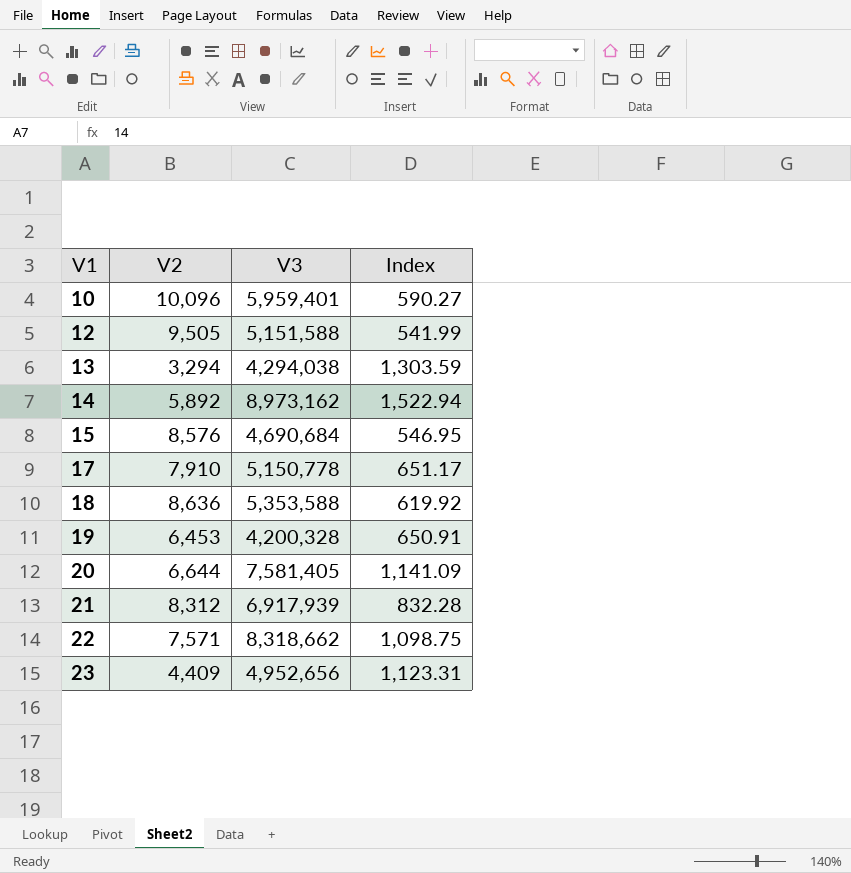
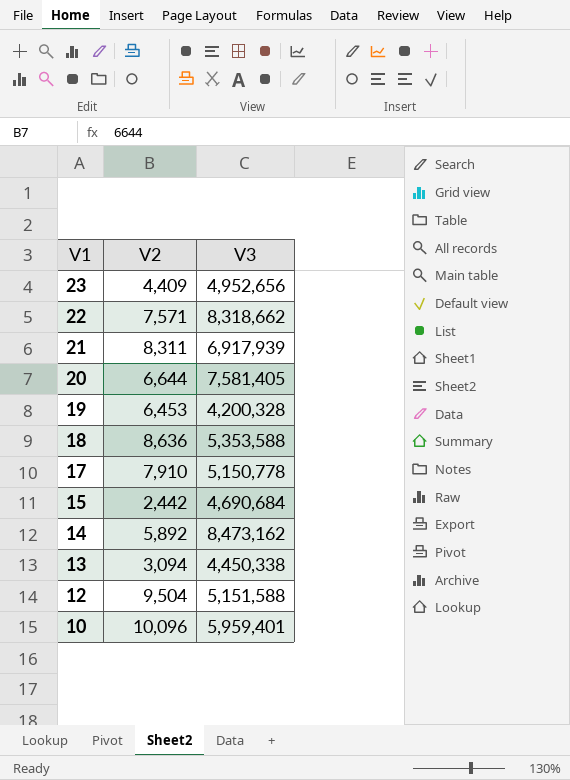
row order: V1 ascending -> V1 descending
column Index | formula: [V3] / [V2] -> none
21 | V2: 8,312 -> 8,311
15 | V2: 8,576 -> 2,442
14 | V3: 8,973,162 -> 8,473,162
13 | V2: 3,294 -> 3,094
13 | V3: 4,294,038 -> 4,450,338
12 | V2: 9,505 -> 9,504

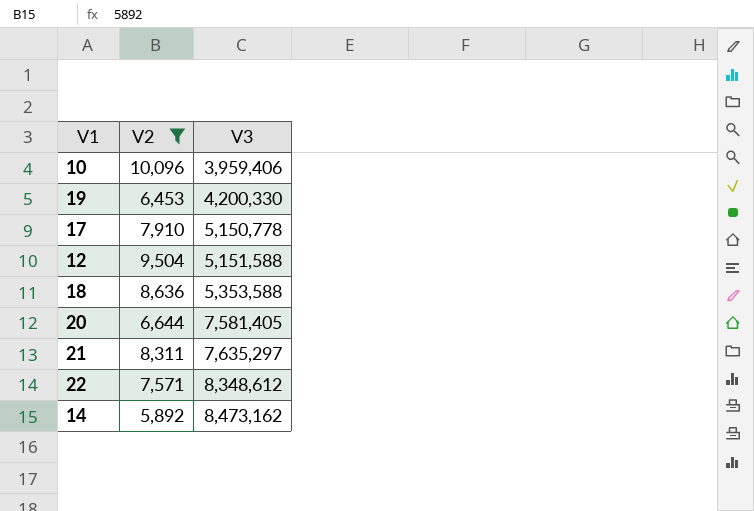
filter: none -> V2 >= 5,892
row order: V1 descending -> V3 ascending
10 | V3: 5,959,401 -> 3,959,406
19 | V3: 4,200,328 -> 4,200,330
21 | V3: 6,917,939 -> 7,635,297
22 | V3: 8,318,662 -> 8,348,612

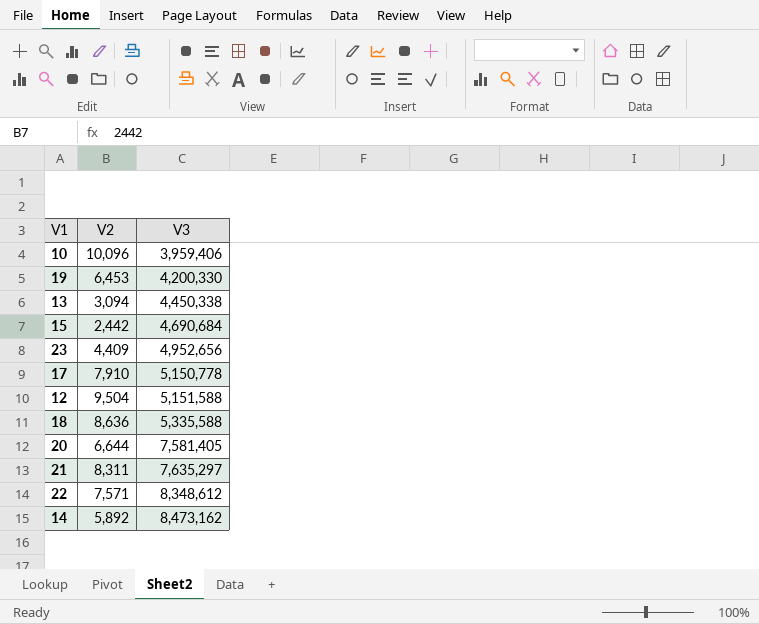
filter: V2 >= 5,892 -> none
18 | V3: 5,353,588 -> 5,335,588

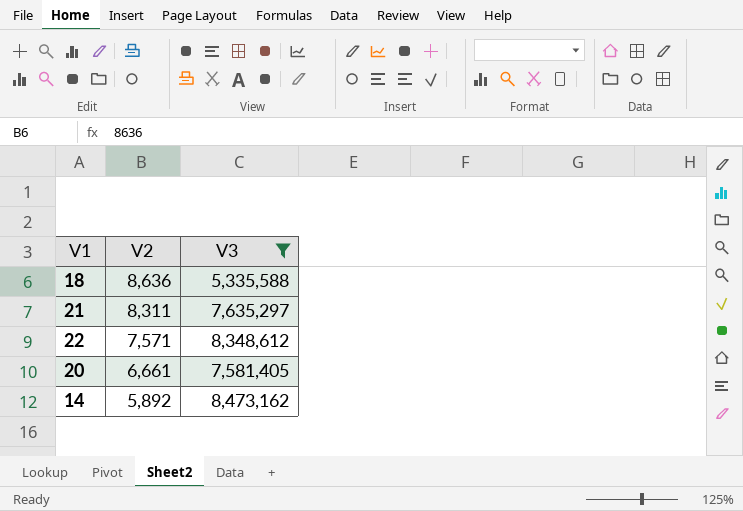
filter: none -> V3 >= 5,335,588
row order: V3 ascending -> V2 descending
20 | V2: 6,644 -> 6,661

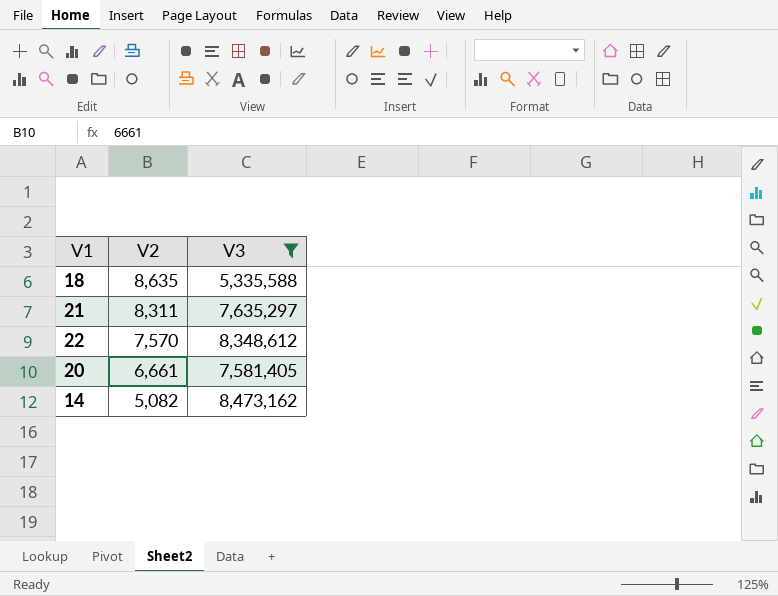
18 | V2: 8,636 -> 8,635
22 | V2: 7,571 -> 7,570
14 | V2: 5,892 -> 5,082

